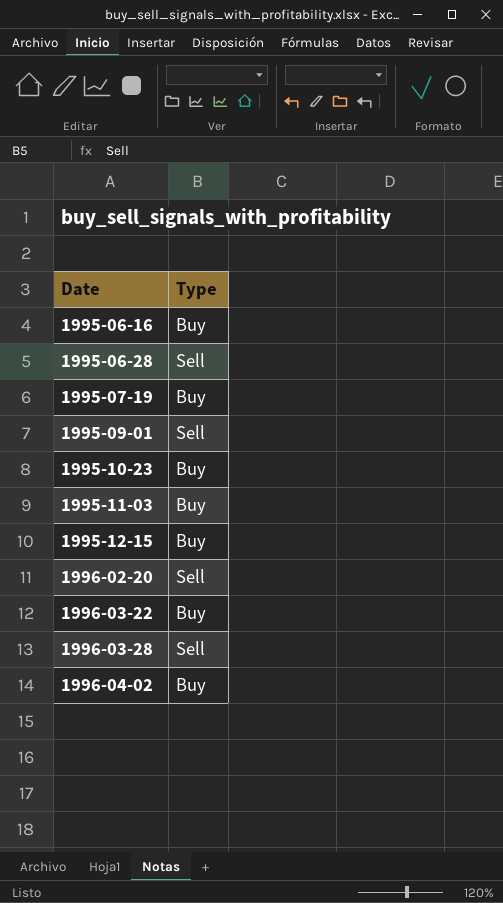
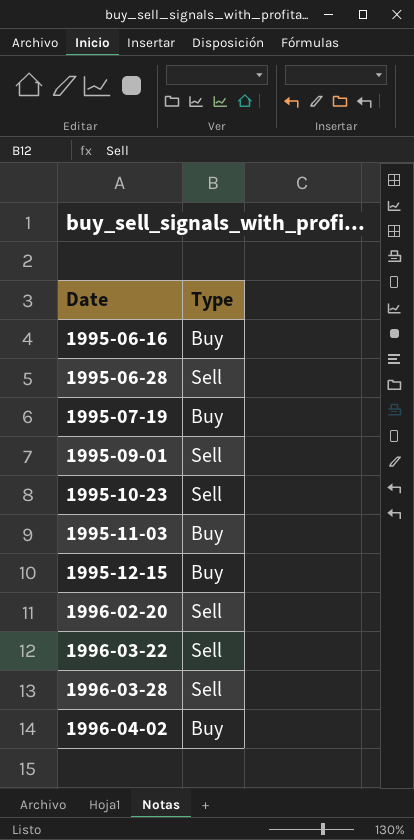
1995-10-23 | Type: Buy -> Sell
1996-03-22 | Type: Buy -> Sell

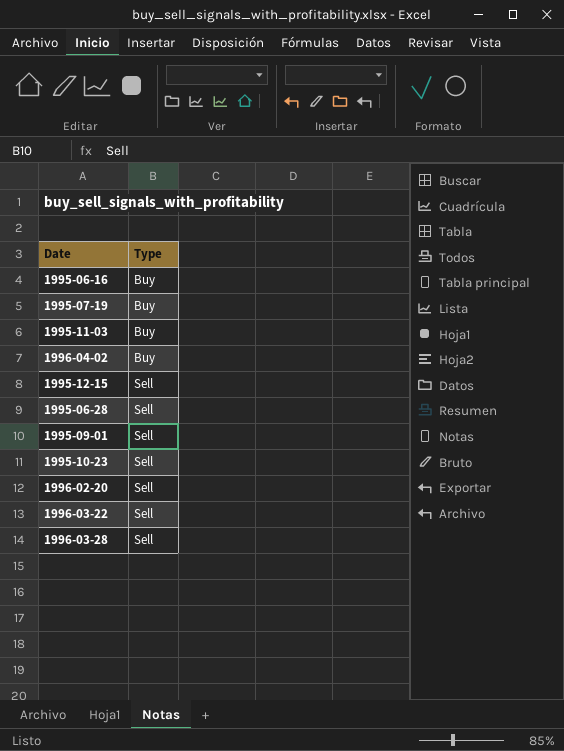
row order: Date ascending -> Type ascending
1995-12-15 | Type: Buy -> Sell

